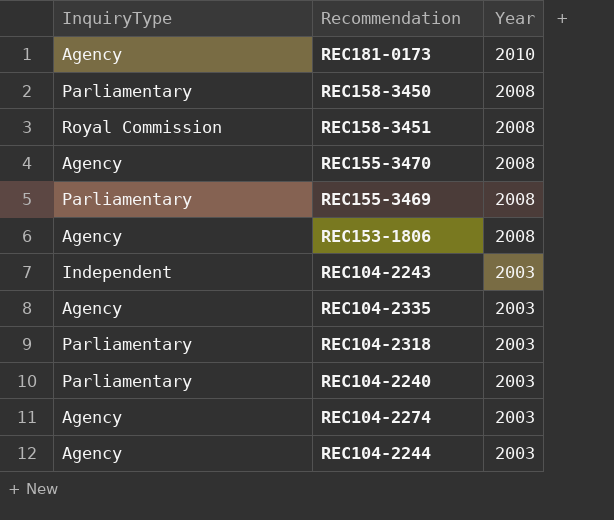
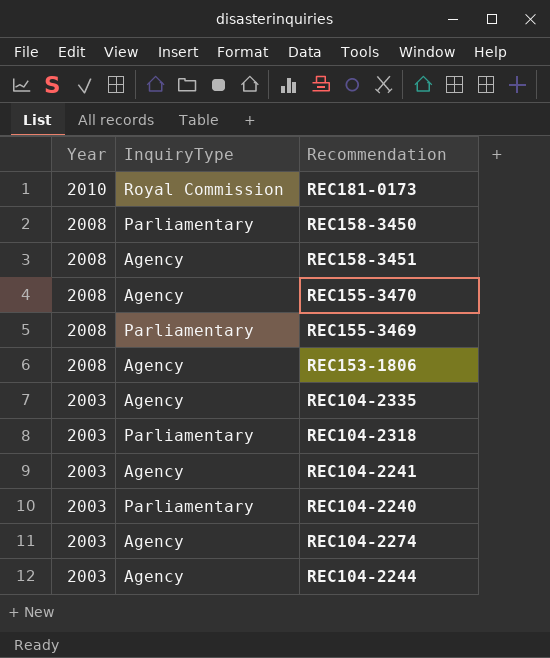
column Year | position: 3 -> 1
row REC104-2243: Independent | 2003 -> none
REC181-0173 | InquiryType: Agency -> Royal Commission
REC158-3451 | InquiryType: Royal Commission -> Agency
row REC104-2241: none -> 2003 | Agency

